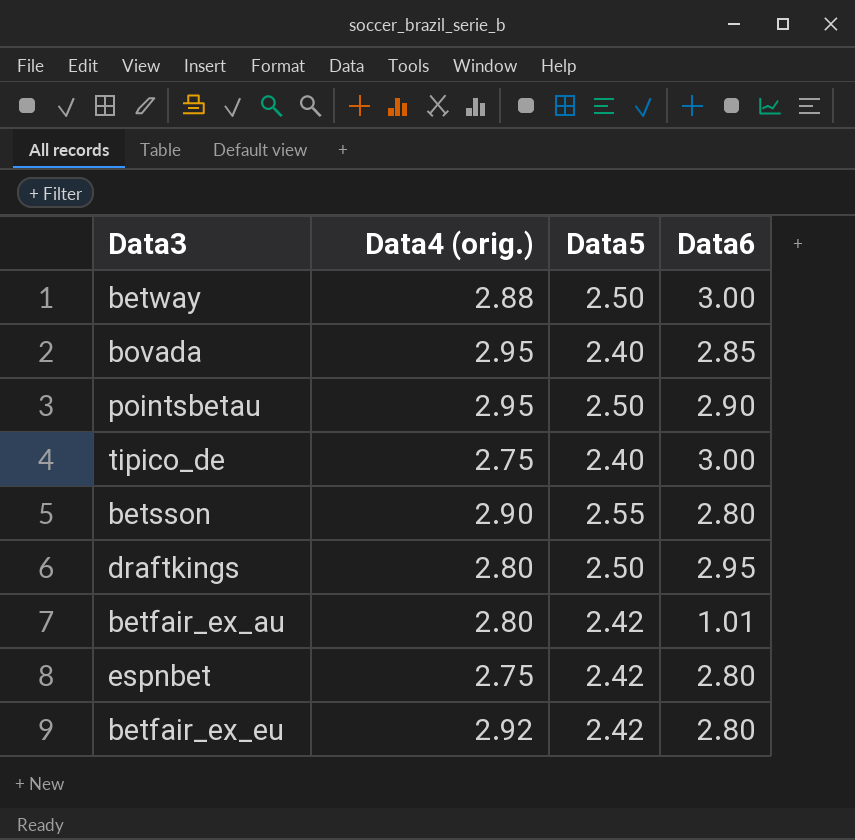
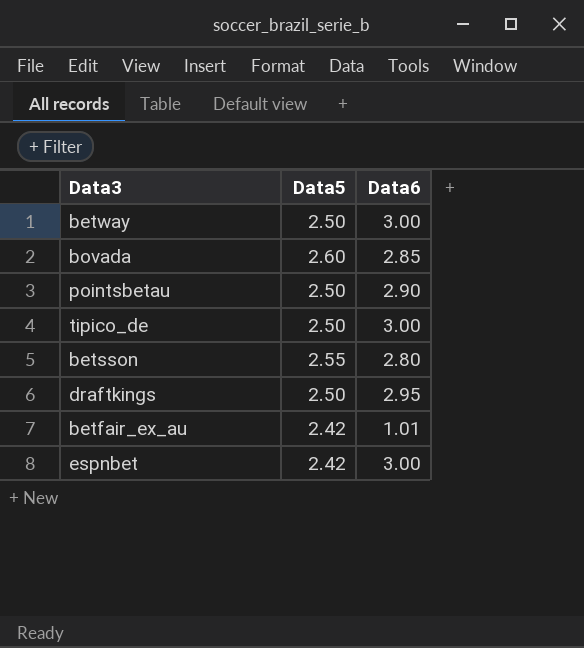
column Data4 (orig.) | position: 2 -> none
row betfair_ex_eu: 2.92 | 2.42 | 2.80 -> none
bovada | Data5: 2.40 -> 2.60
tipico_de | Data5: 2.40 -> 2.50
espnbet | Data6: 2.80 -> 3.00

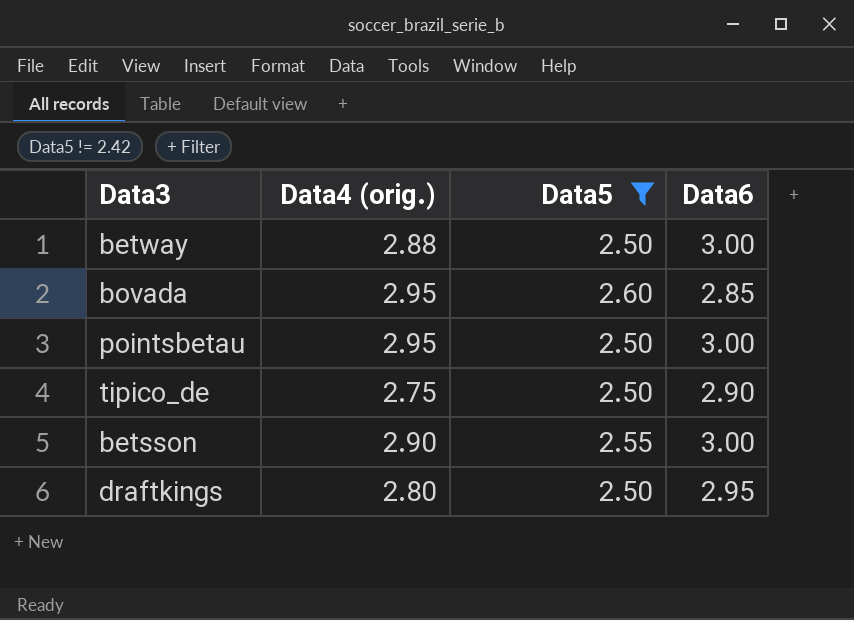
filter: none -> Data5 != 2.42
column Data4 (orig.) | position: none -> 2
pointsbetau | Data6: 2.90 -> 3.00
tipico_de | Data6: 3.00 -> 2.90
betsson | Data6: 2.80 -> 3.00

